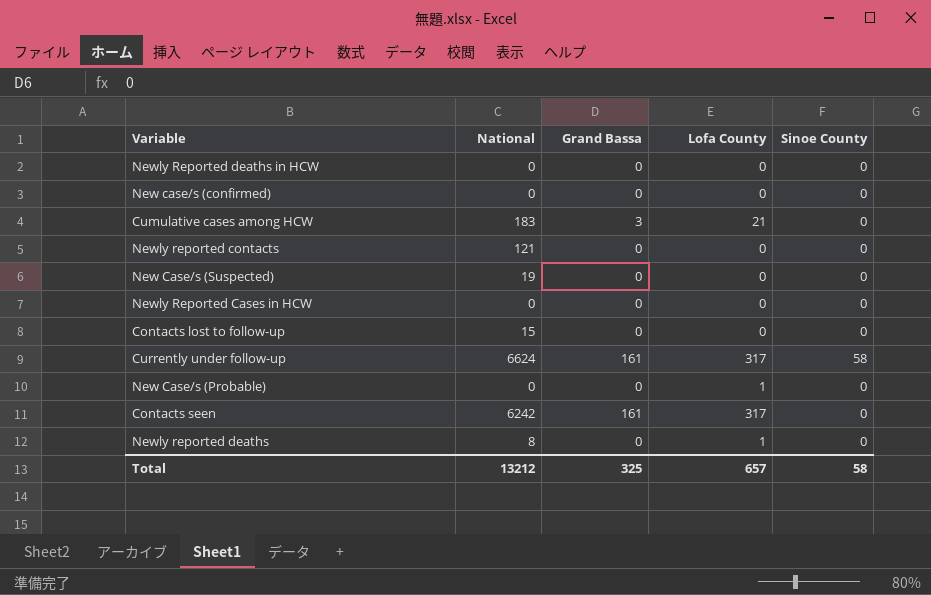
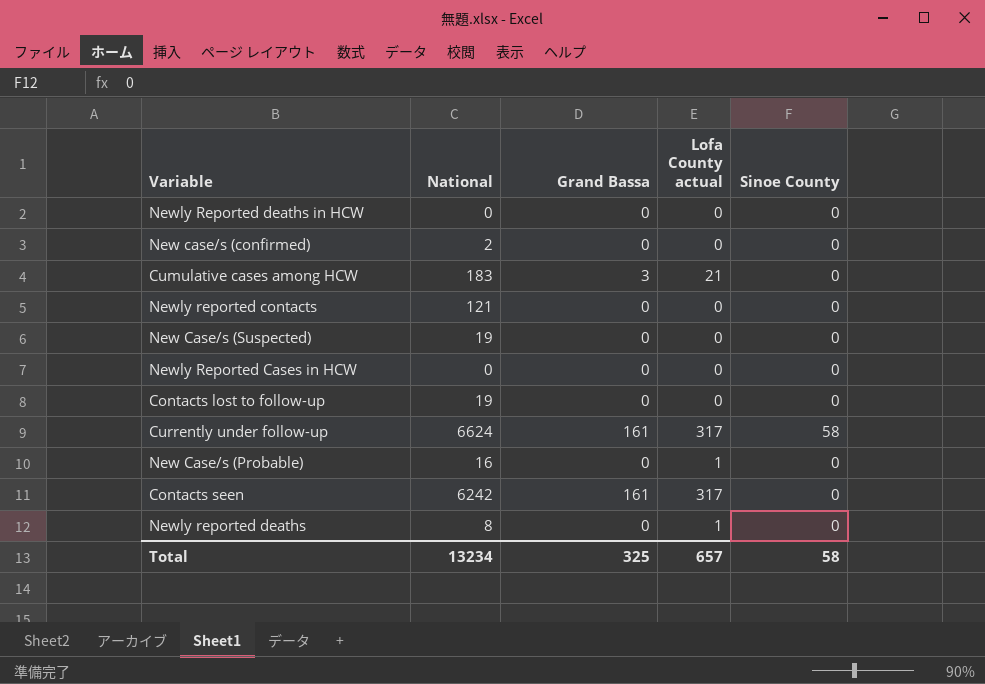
column name: Lofa County -> Lofa County actual
New case/s (confirmed) | National: 0 -> 2
Contacts lost to follow-up | National: 15 -> 19
New Case/s (Probable) | National: 0 -> 16
Total | National: 13212 -> 13234

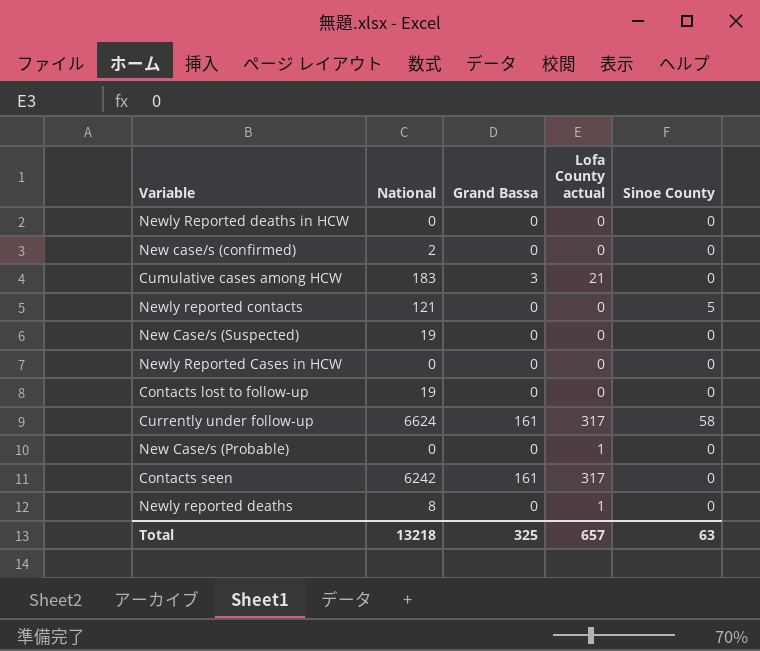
Newly reported contacts | Sinoe County: 0 -> 5
New Case/s (Probable) | National: 16 -> 0
Total | National: 13234 -> 13218
Total | Sinoe County: 58 -> 63

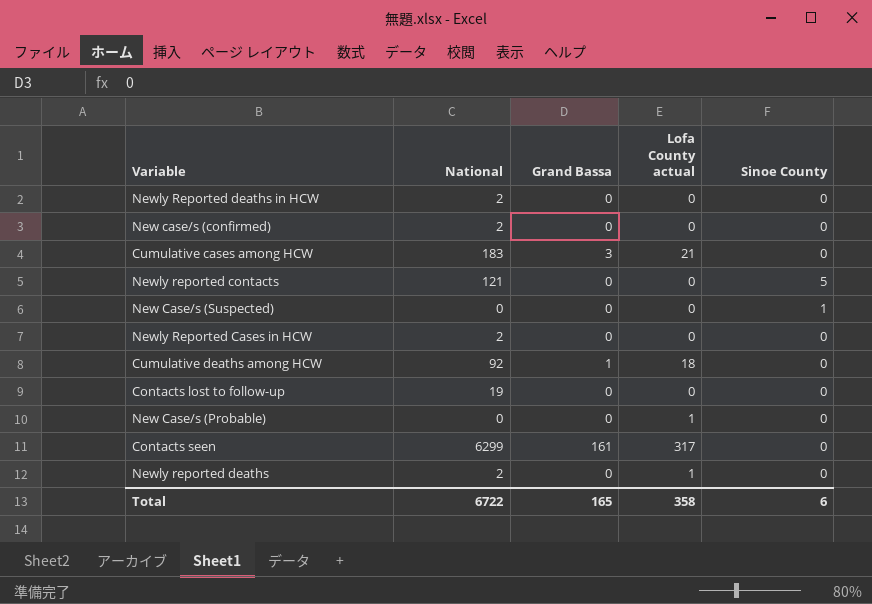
row Currently under follow-up: 6624 | 161 | 317 | 58 -> none
Newly Reported deaths in HCW | National: 0 -> 2
New Case/s (Suspected) | National: 19 -> 0
New Case/s (Suspected) | Sinoe County: 0 -> 1
Newly Reported Cases in HCW | National: 0 -> 2
row Cumulative deaths among HCW: none -> 92 | 1 | 18 | 0
Contacts seen | National: 6242 -> 6299
Newly reported deaths | National: 8 -> 2
Total | National: 13218 -> 6722
Total | Grand Bassa: 325 -> 165
Total | Lofa County actual: 657 -> 358
Total | Sinoe County: 63 -> 6

